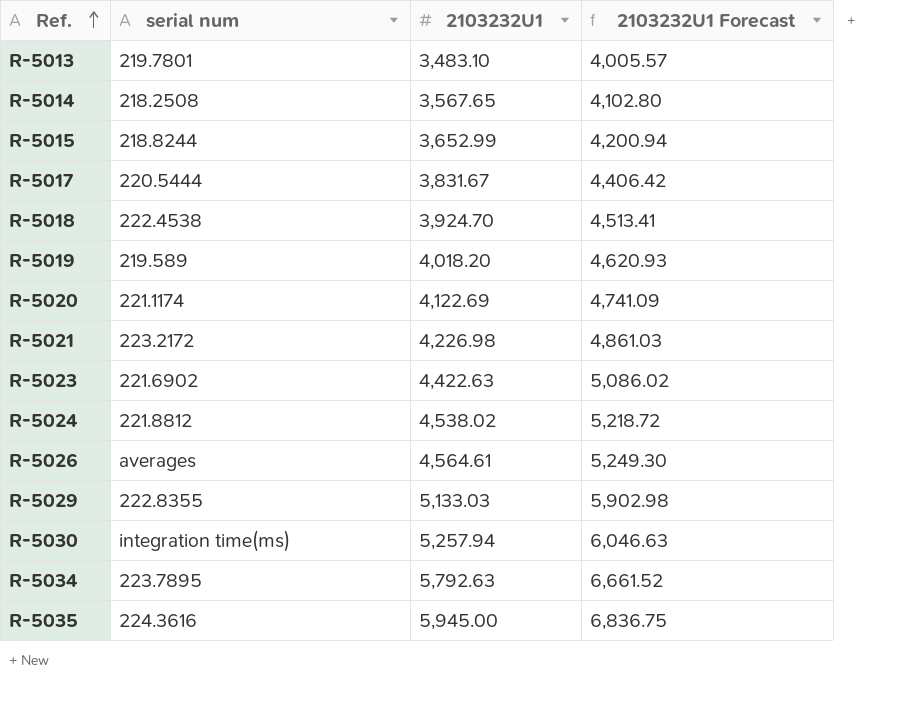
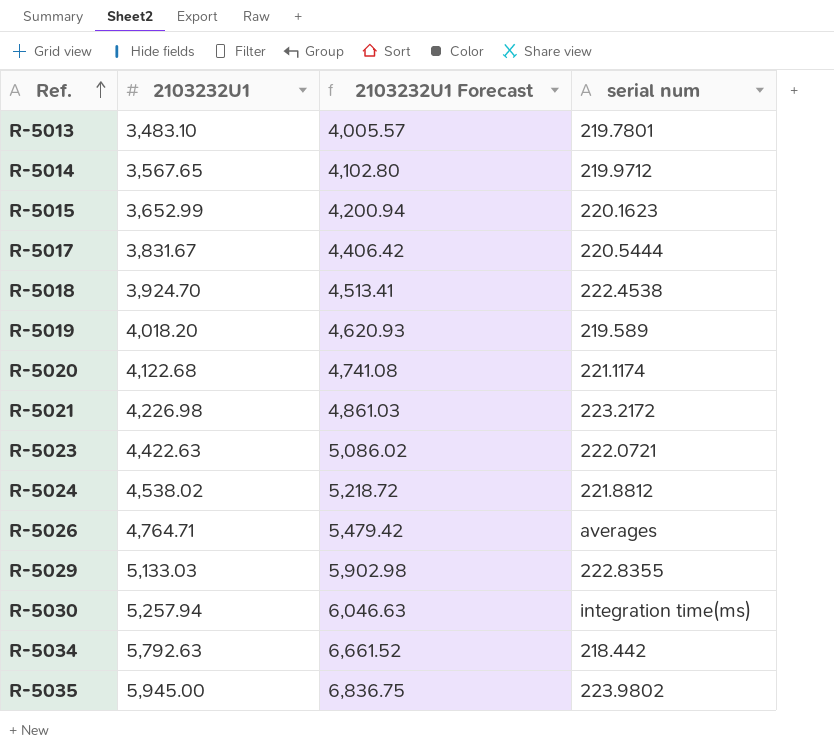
column serial num | position: 2 -> 4
R-5014 | serial num: 218.2508 -> 219.9712
R-5015 | serial num: 218.8244 -> 220.1623
R-5020 | 2103232U1: 4,122.69 -> 4,122.68
R-5020 | 2103232U1 Forecast: 4,741.09 -> 4,741.08
R-5023 | serial num: 221.6902 -> 222.0721
R-5026 | 2103232U1: 4,564.61 -> 4,764.71
R-5026 | 2103232U1 Forecast: 5,249.30 -> 5,479.42
R-5034 | serial num: 223.7895 -> 218.442
R-5035 | serial num: 224.3616 -> 223.9802

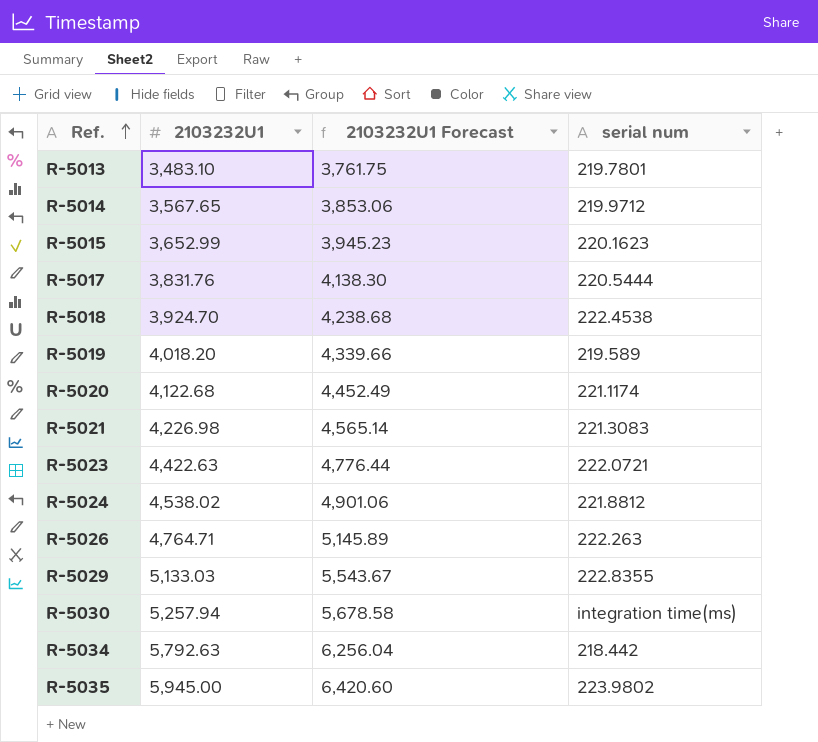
column 2103232U1 Forecast | formula: [2103232U1] * 1.15 -> [2103232U1] * 1.08
R-5017 | 2103232U1: 3,831.67 -> 3,831.76
R-5021 | serial num: 223.2172 -> 221.3083
R-5026 | serial num: averages -> 222.263

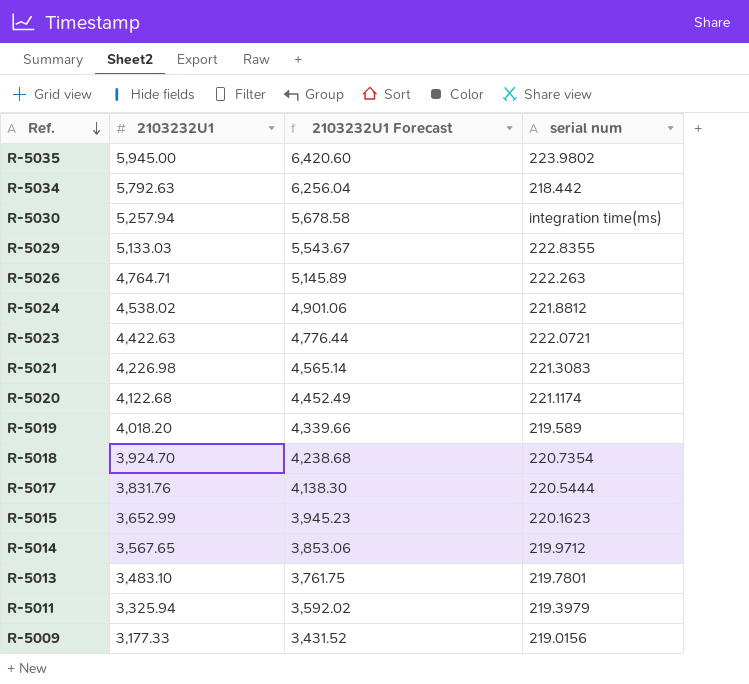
row order: Ref. ascending -> Ref. descending
R-5018 | serial num: 222.4538 -> 220.7354
row R-5011: none -> 3,325.94 | 3,592.02 | 219.3979
row R-5009: none -> 3,177.33 | 3,431.52 | 219.0156

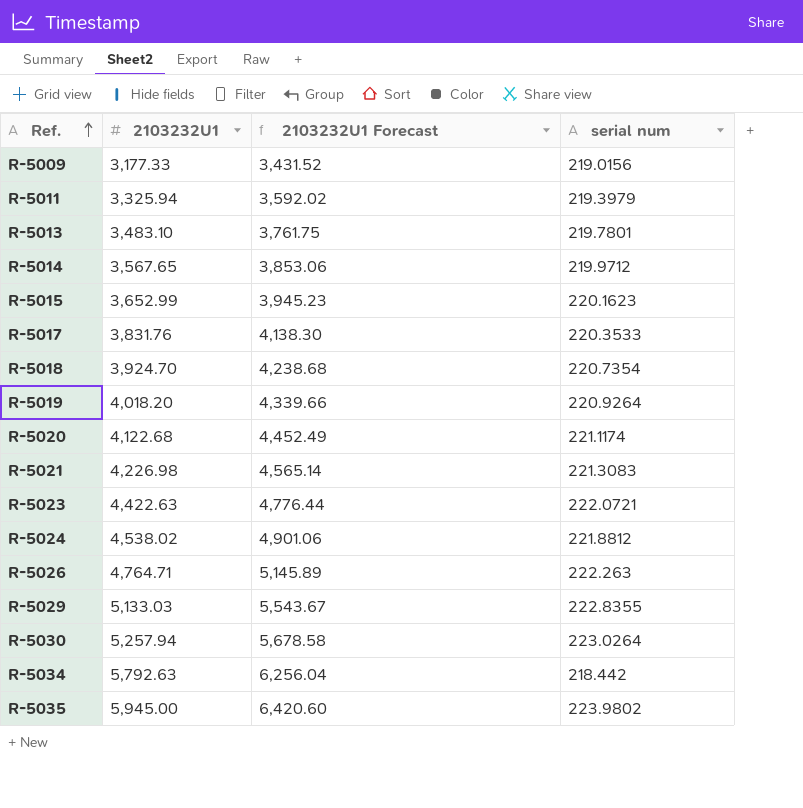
row order: Ref. descending -> Ref. ascending
R-5017 | serial num: 220.5444 -> 220.3533
R-5019 | serial num: 219.589 -> 220.9264
R-5030 | serial num: integration time(ms) -> 223.0264

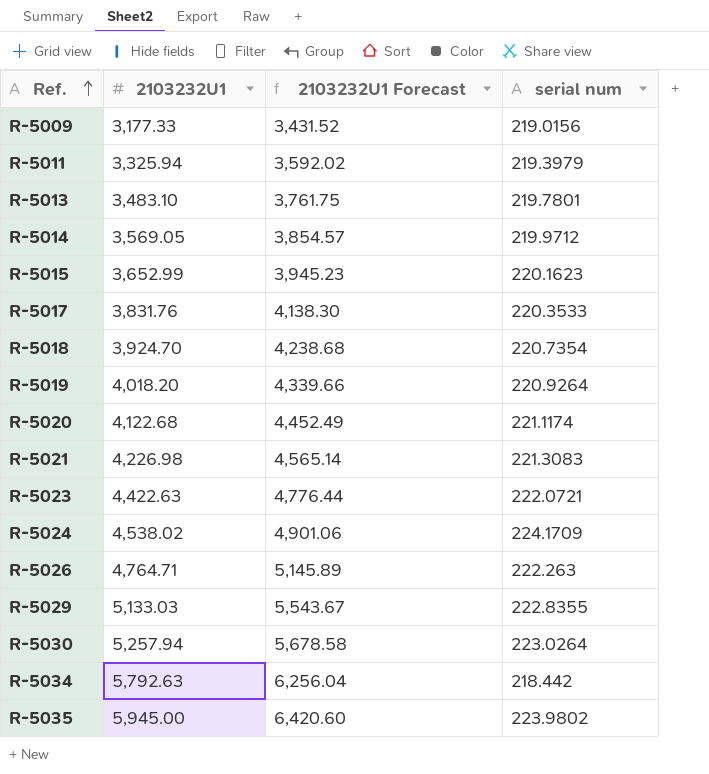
R-5014 | 2103232U1: 3,567.65 -> 3,569.05
R-5014 | 2103232U1 Forecast: 3,853.06 -> 3,854.57
R-5024 | serial num: 221.8812 -> 224.1709

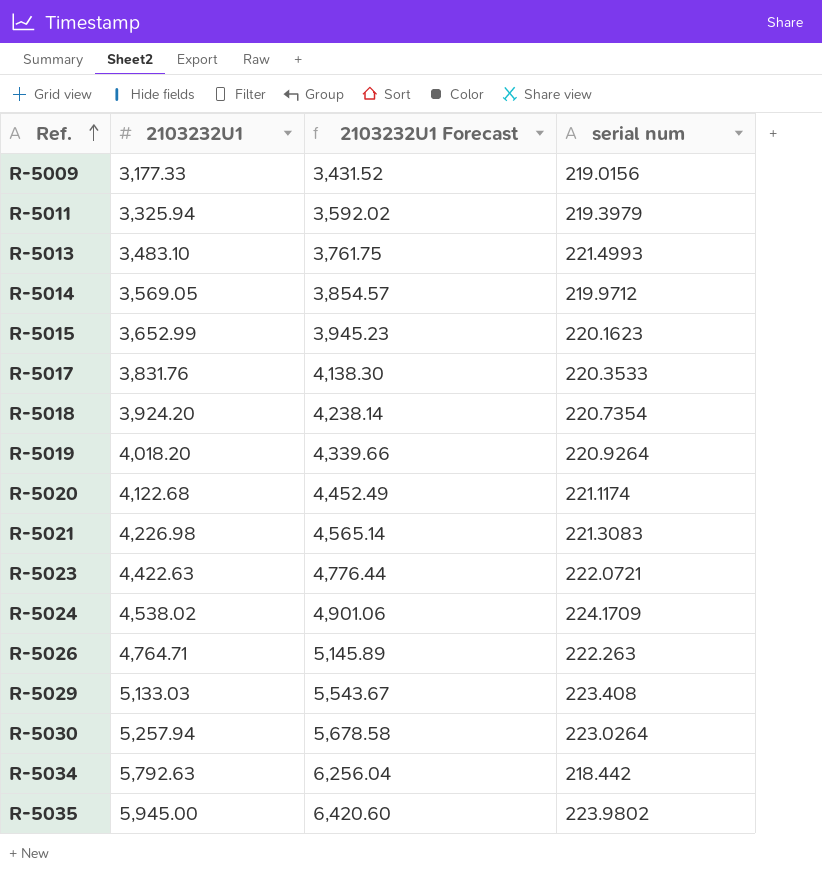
R-5013 | serial num: 219.7801 -> 221.4993
R-5018 | 2103232U1: 3,924.70 -> 3,924.20
R-5018 | 2103232U1 Forecast: 4,238.68 -> 4,238.14
R-5029 | serial num: 222.8355 -> 223.408

